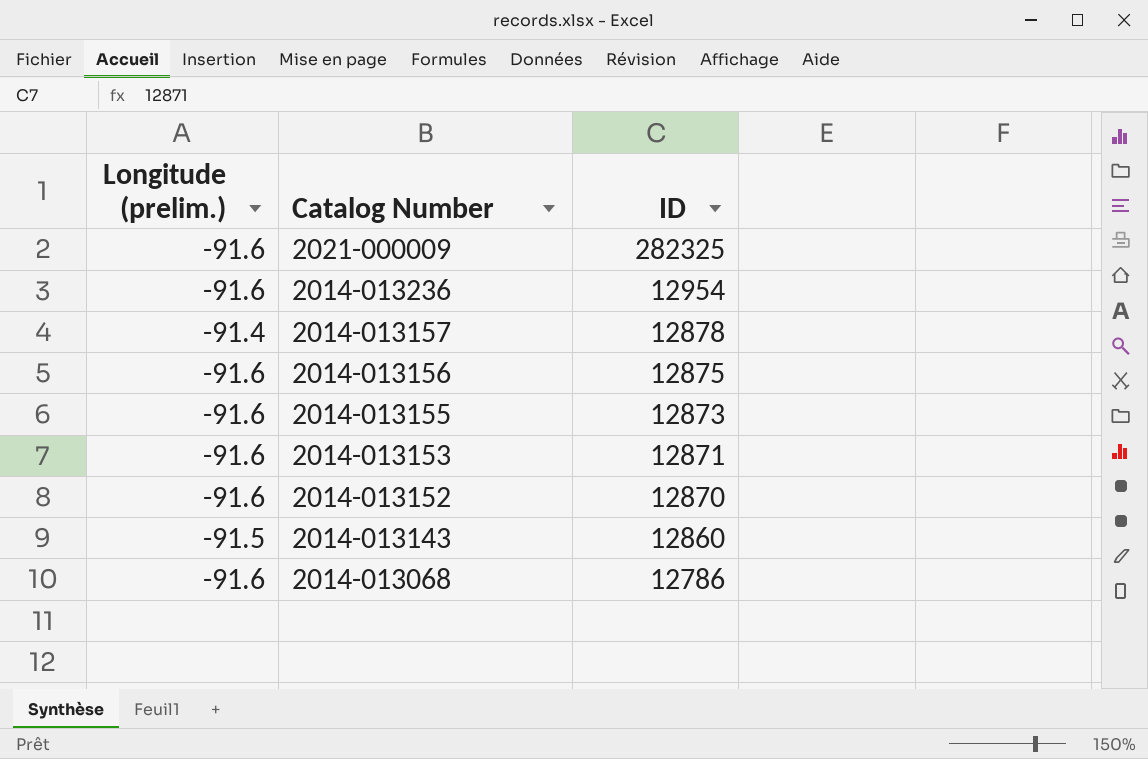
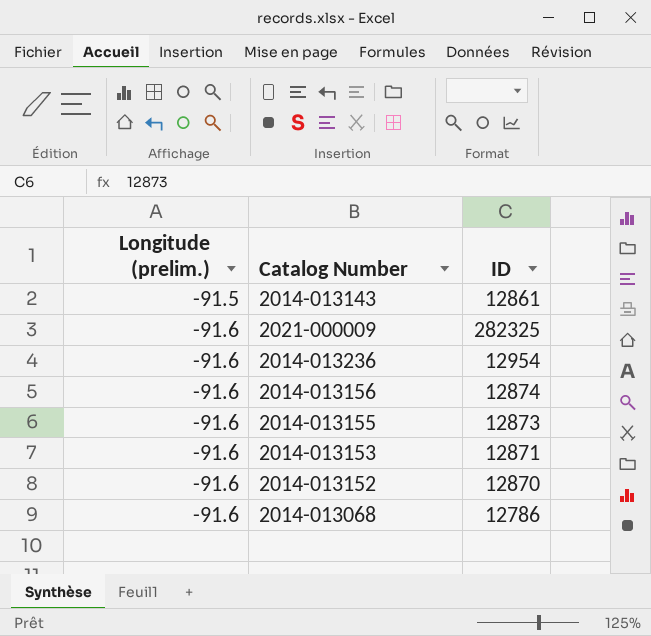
row order: Catalog Number descending -> Longitude (prelim.) descending
row 2014-013157: -91.4 | 12878 -> none
2014-013143 | ID: 12860 -> 12861
2014-013156 | ID: 12875 -> 12874

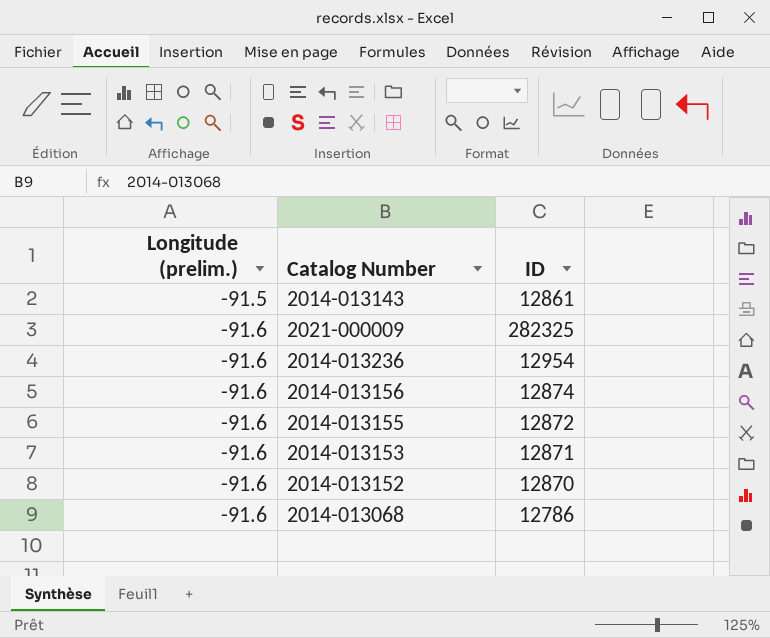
2014-013155 | ID: 12873 -> 12872

